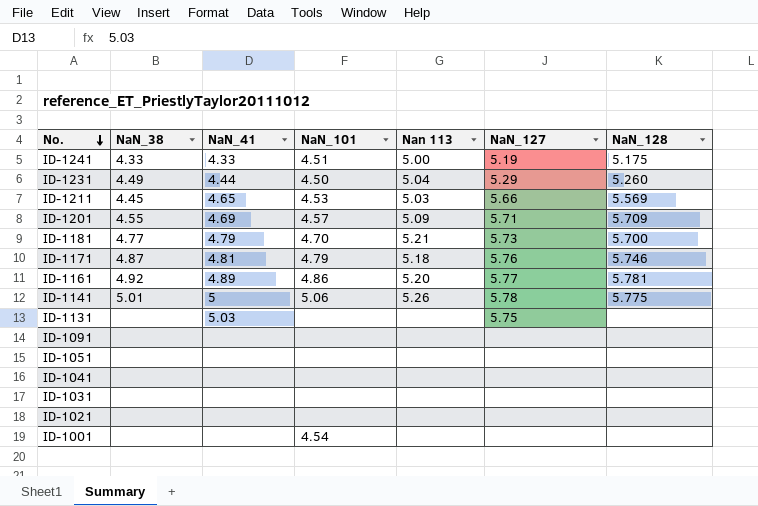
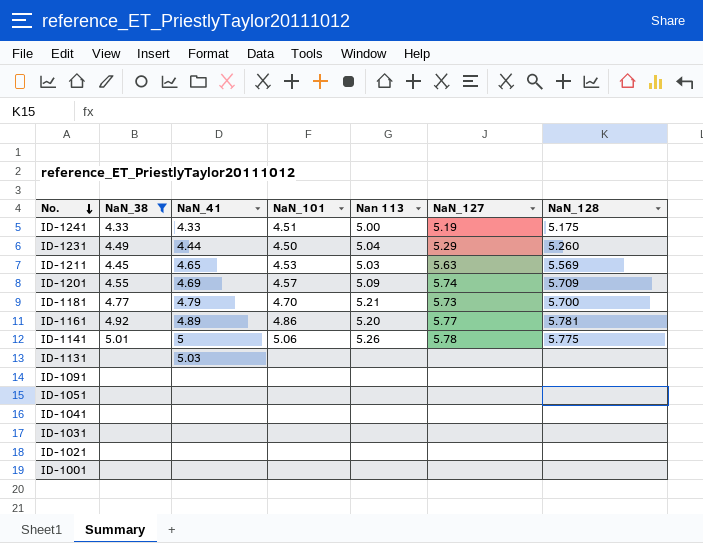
filter: none -> NaN_38 != 4.87
ID-1211 | NaN_127: 5.66 -> 5.63
ID-1201 | NaN_127: 5.71 -> 5.74
ID-1131 | NaN_127: 5.75 -> none
ID-1001 | NaN_101: 4.54 -> none

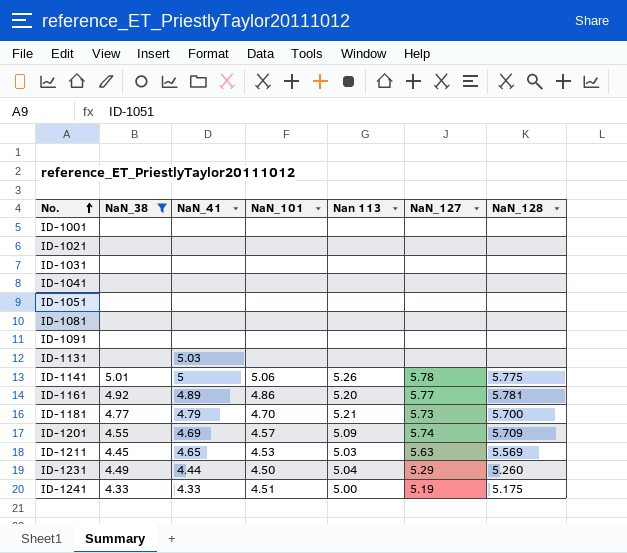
row order: No. descending -> No. ascending
row ID-1081: none -> none | none | none | none | none | none

